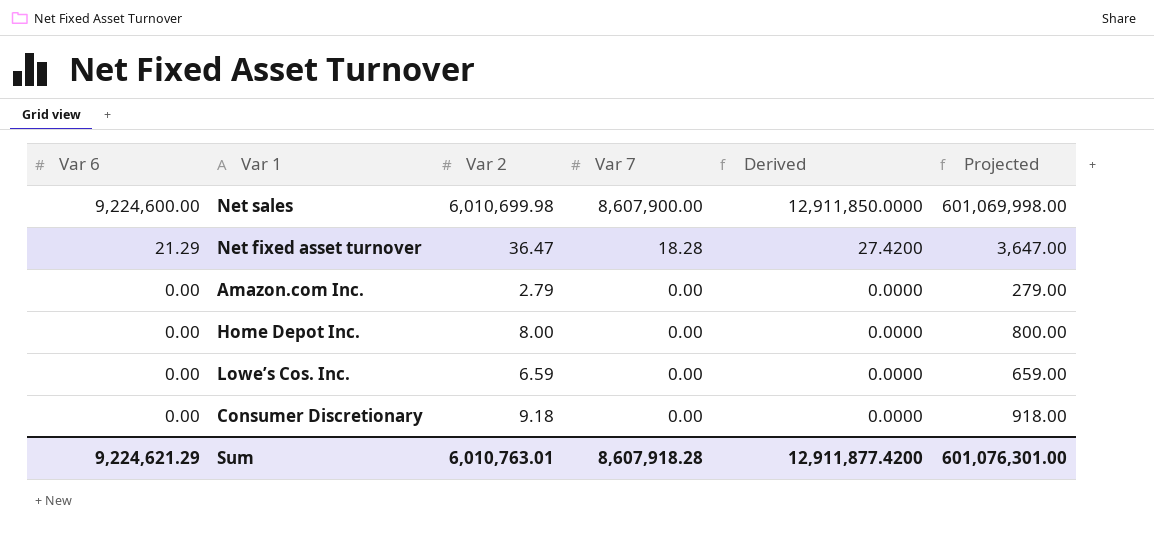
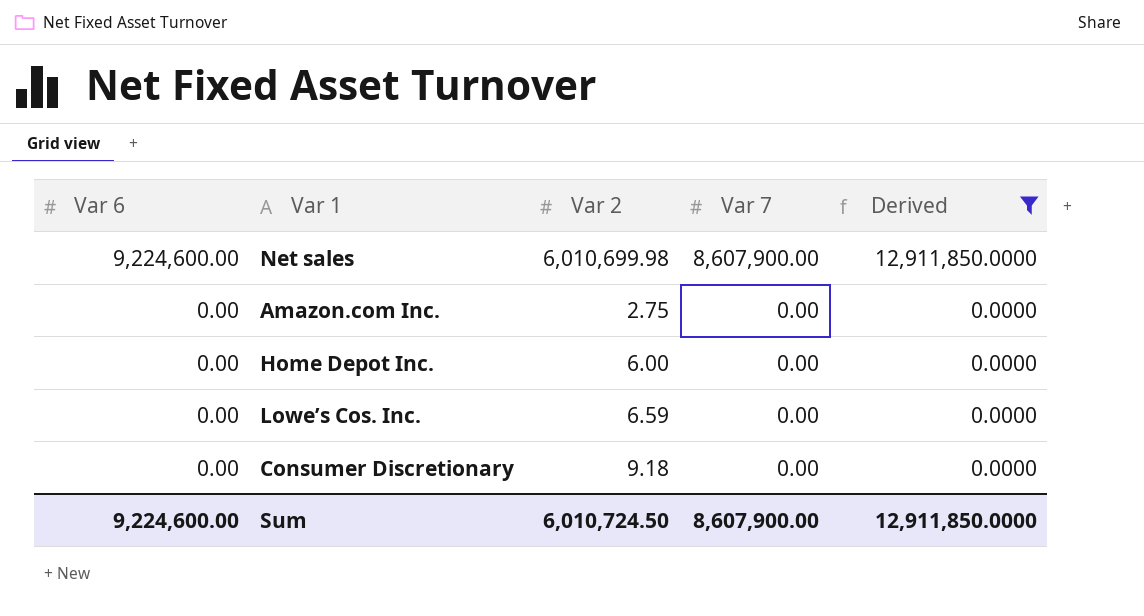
filter: none -> Derived != 27.4200
column Projected | formula: [Var 2] * 100 -> none
Amazon.com Inc. | Var 2: 2.79 -> 2.75
Home Depot Inc. | Var 2: 8.00 -> 6.00
Sum | Var 6: 9,224,621.29 -> 9,224,600.00
Sum | Var 2: 6,010,763.01 -> 6,010,724.50
Sum | Var 7: 8,607,918.28 -> 8,607,900.00
Sum | Derived: 12,911,877.4200 -> 12,911,850.0000

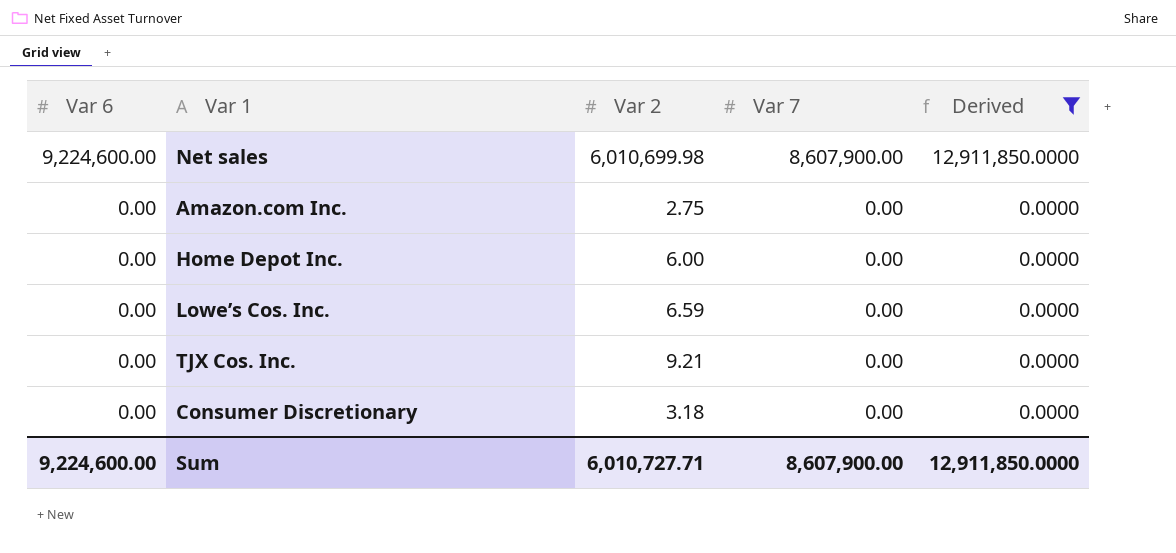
row TJX Cos. Inc.: none -> 0.00 | 9.21 | 0.00 | 0.0000
Consumer Discretionary | Var 2: 9.18 -> 3.18
Sum | Var 2: 6,010,724.50 -> 6,010,727.71

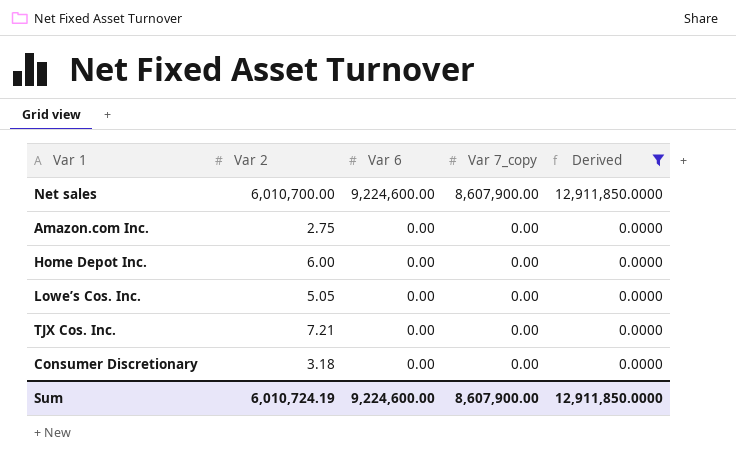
column Var 6 | position: 1 -> 3
column name: Var 7 -> Var 7_copy
Net sales | Var 2: 6,010,699.98 -> 6,010,700.00
Lowe’s Cos. Inc. | Var 2: 6.59 -> 5.05
TJX Cos. Inc. | Var 2: 9.21 -> 7.21
Sum | Var 2: 6,010,727.71 -> 6,010,724.19

